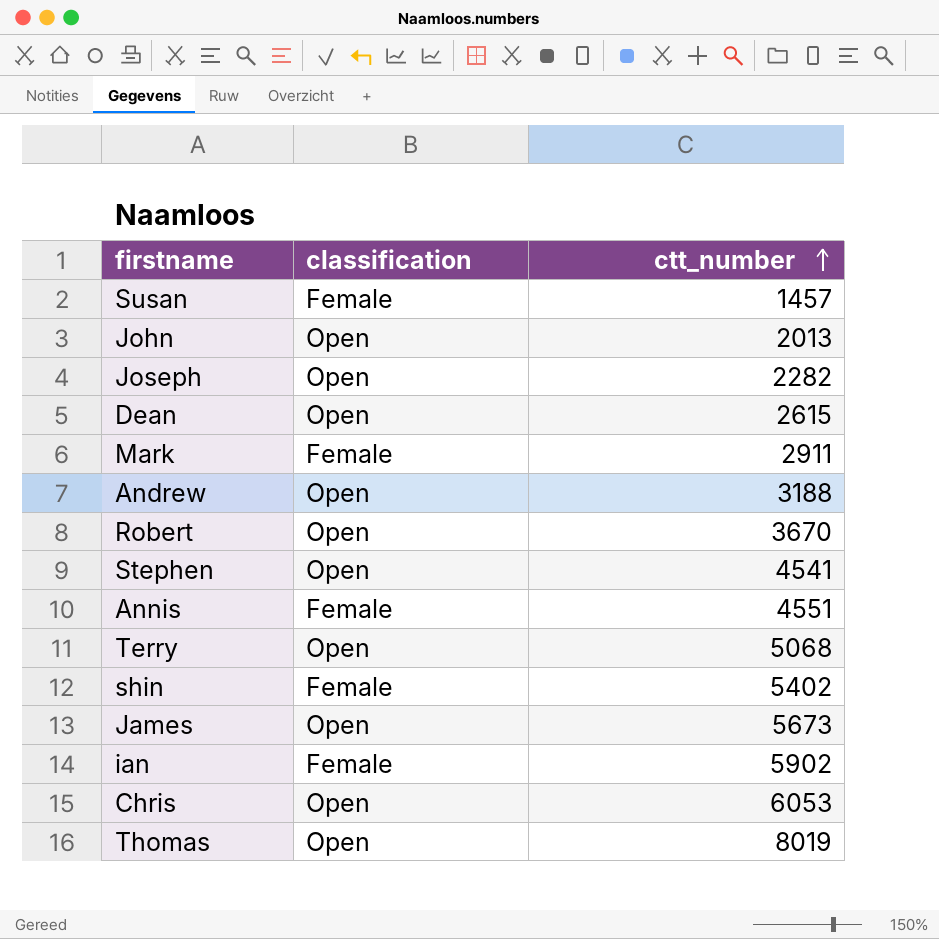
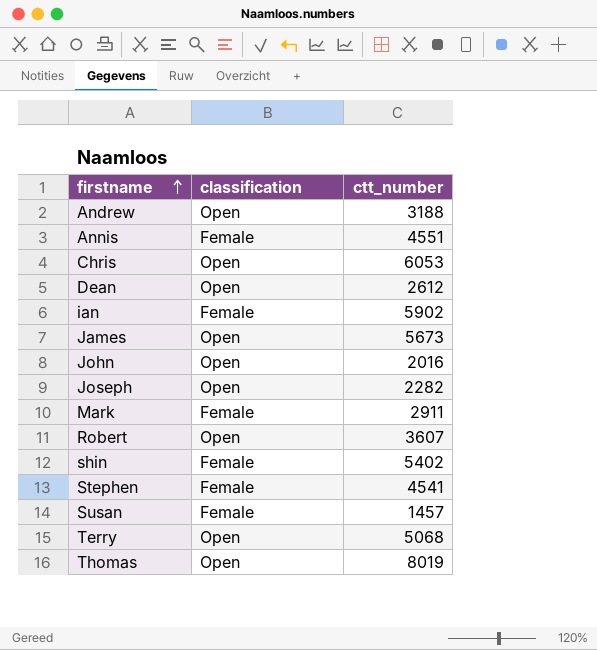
row order: ctt_number ascending -> firstname ascending
Dean | ctt_number: 2615 -> 2612
John | ctt_number: 2013 -> 2016
Robert | ctt_number: 3670 -> 3607
Stephen | classification: Open -> Female

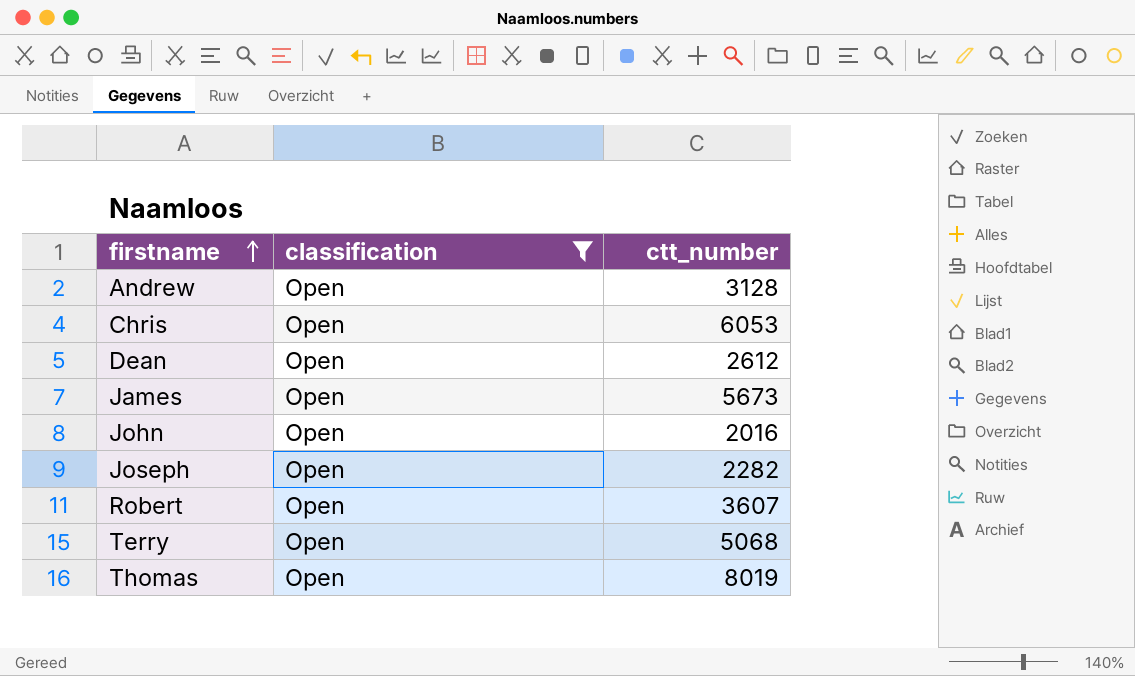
filter: none -> classification = Open
Andrew | ctt_number: 3188 -> 3128

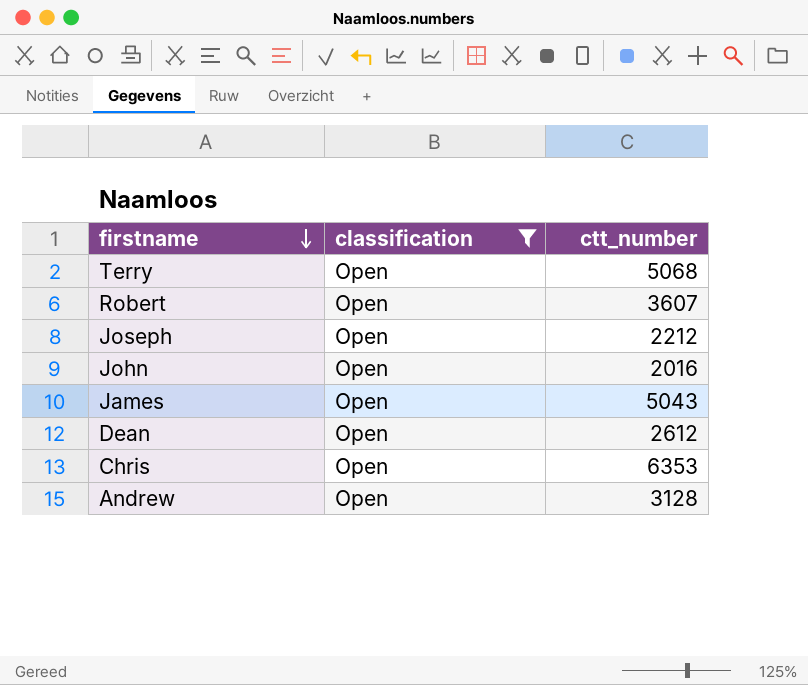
row order: firstname ascending -> firstname descending
row Thomas: Open | 8019 -> none
Joseph | ctt_number: 2282 -> 2212
James | ctt_number: 5673 -> 5043
Chris | ctt_number: 6053 -> 6353

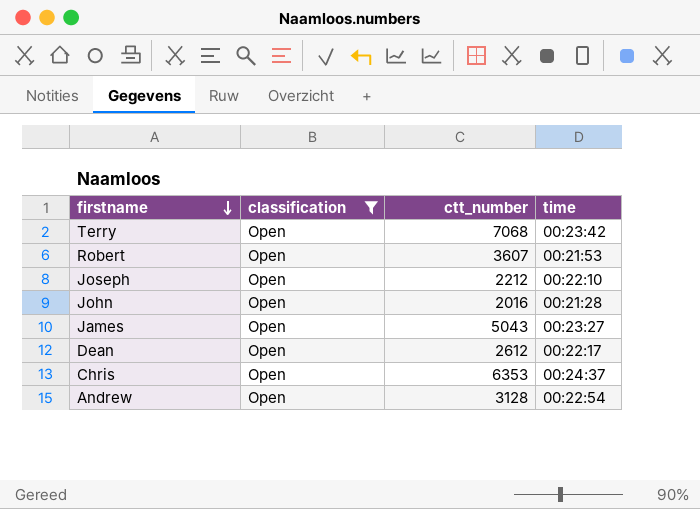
column time | position: none -> 4
Terry | ctt_number: 5068 -> 7068

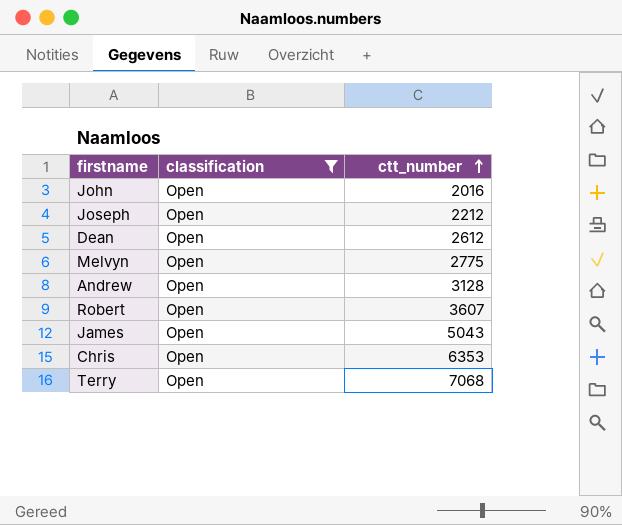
row order: firstname descending -> ctt_number ascending
column time | position: 4 -> none
row Melvyn: none -> Open | 2775

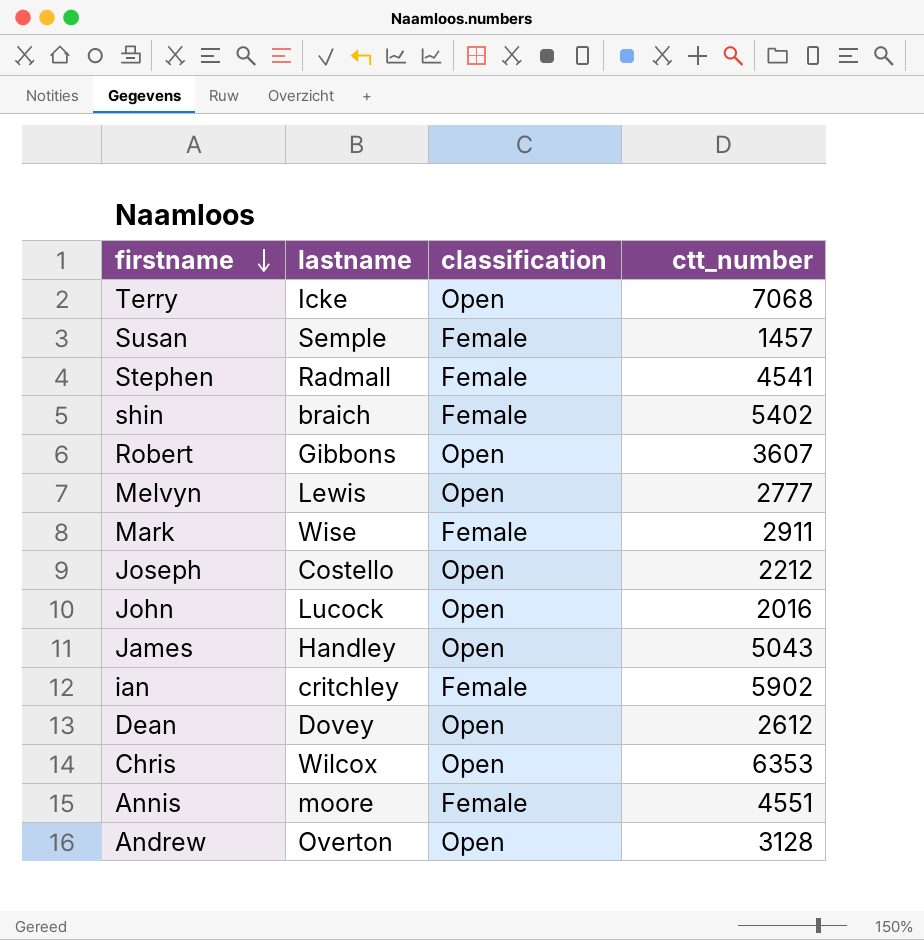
filter: classification = Open -> none
row order: ctt_number ascending -> firstname descending
column lastname | position: none -> 2
Melvyn | ctt_number: 2775 -> 2777

